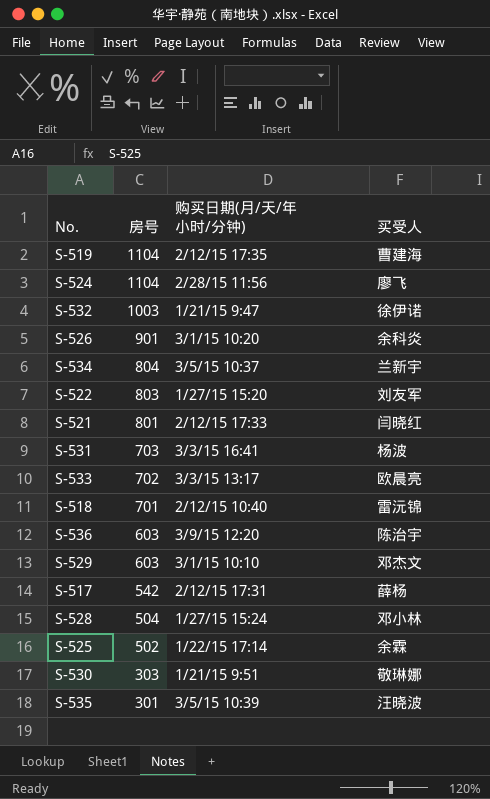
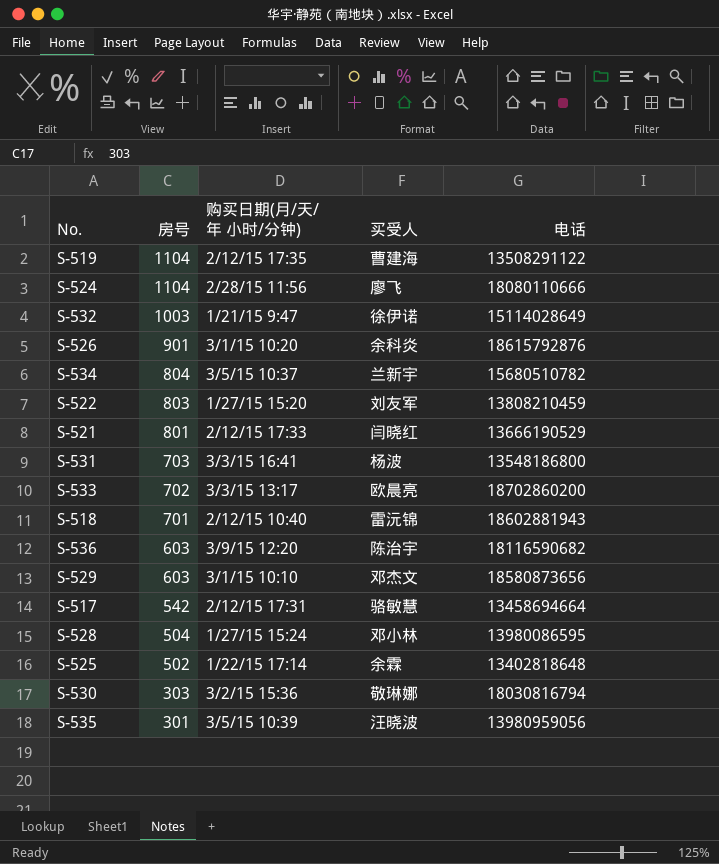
column 电话 | position: none -> 5
S-517 | 买受人: 薛杨 -> 骆敏慧
S-530 | 购买日期(月/天/年 小时/分钟): 1/21/15 9:51 -> 3/2/15 15:36

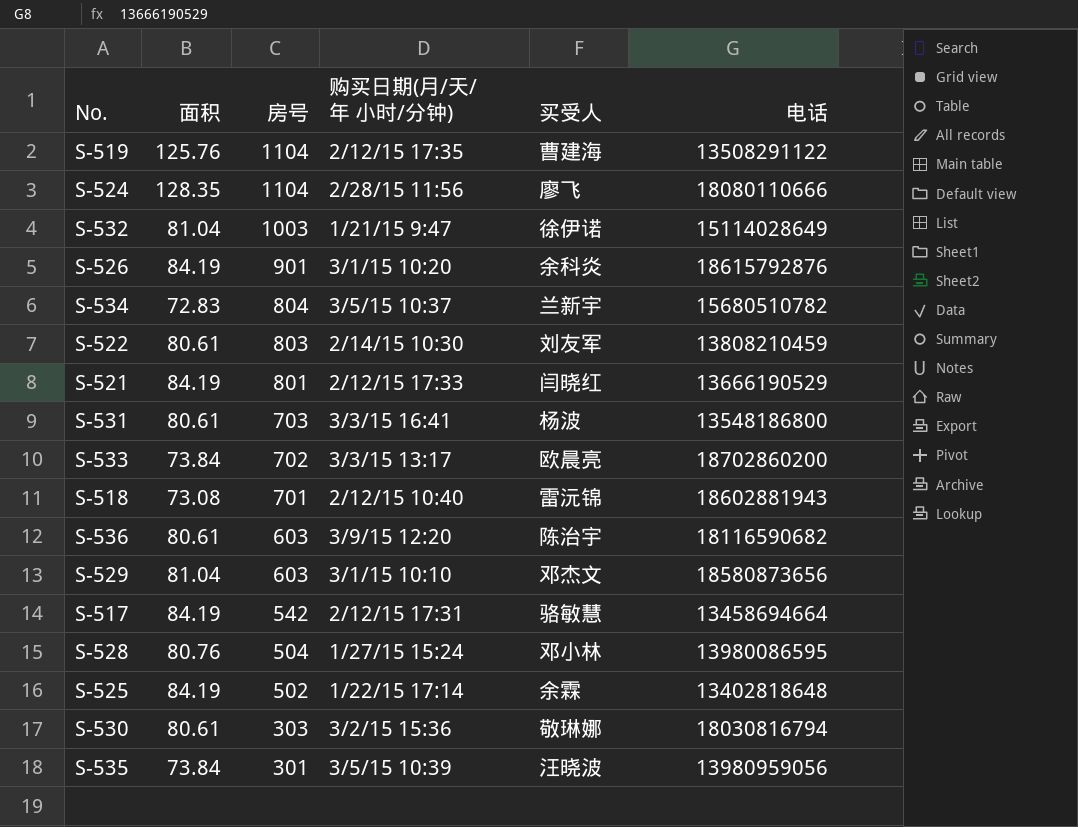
column 面积 | position: none -> 2
S-522 | 购买日期(月/天/年 小时/分钟): 1/27/15 15:20 -> 2/14/15 10:30

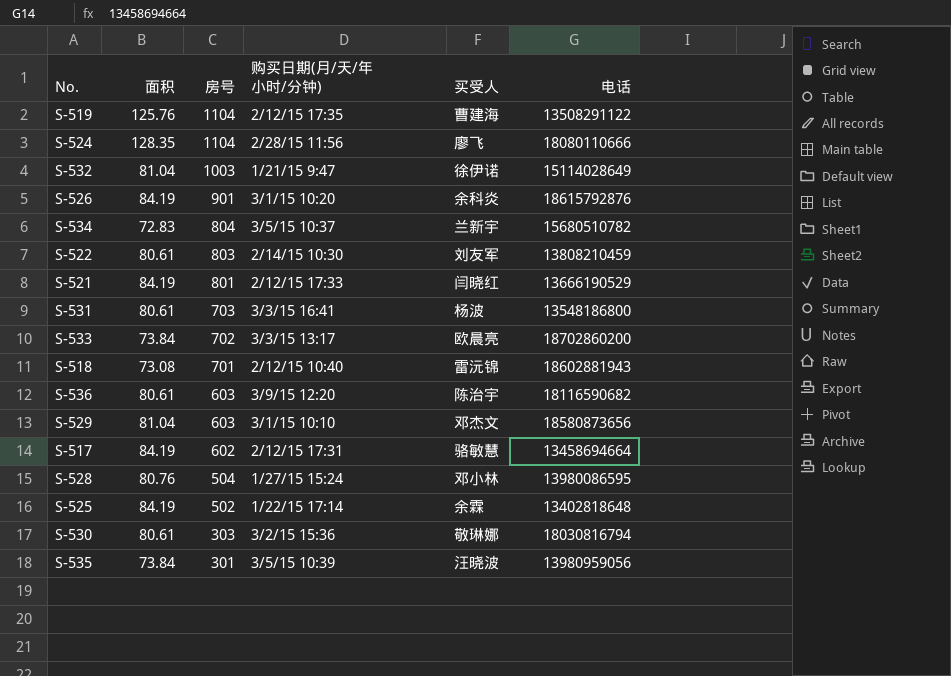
S-517 | 房号: 542 -> 602

